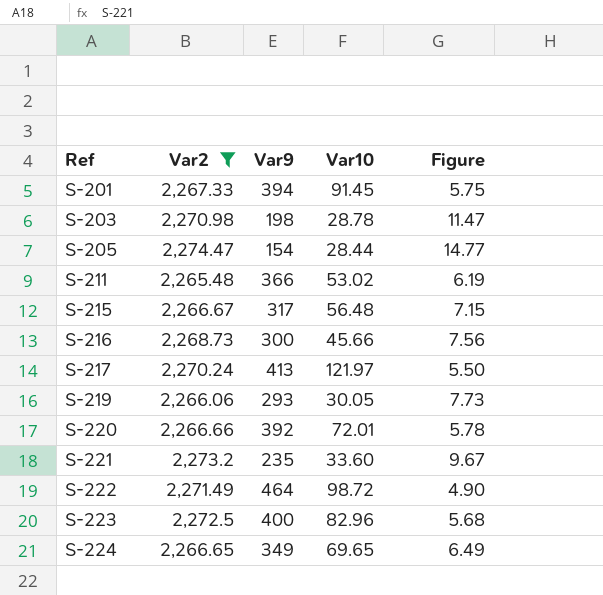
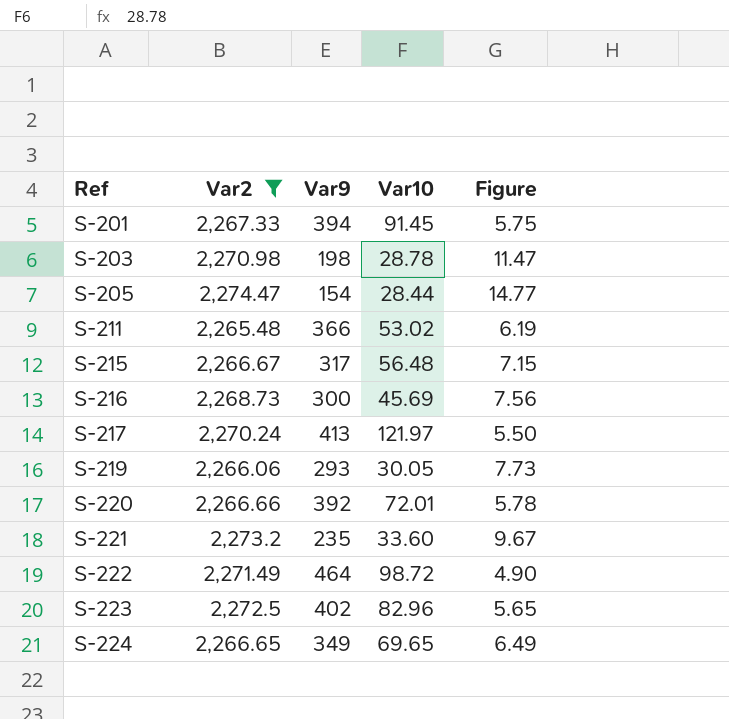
S-216 | Var10: 45.66 -> 45.69
S-223 | Var9: 400 -> 402
S-223 | Figure: 5.68 -> 5.65

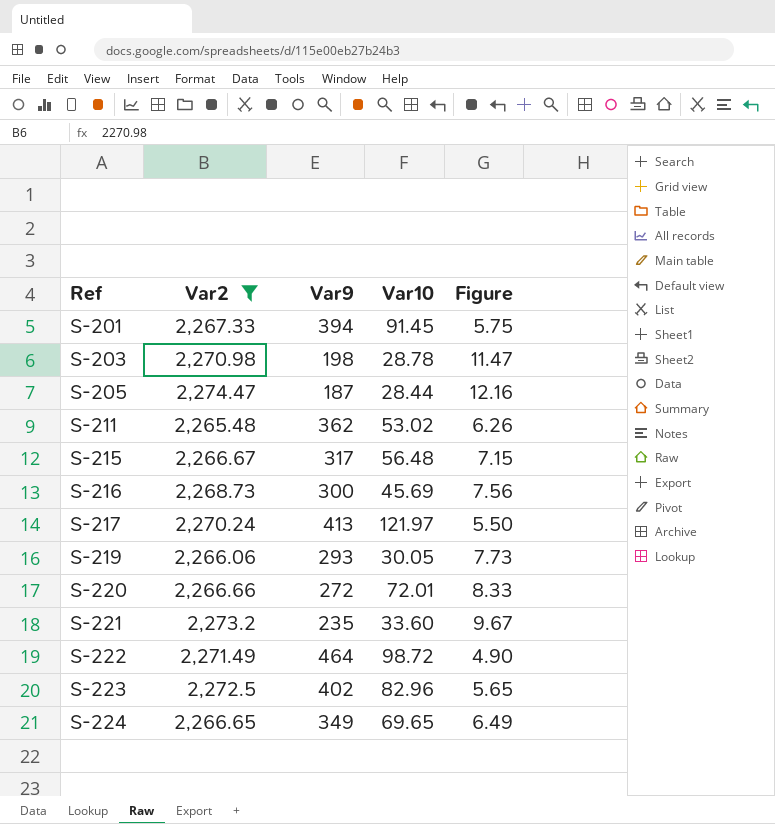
S-205 | Var9: 154 -> 187
S-205 | Figure: 14.77 -> 12.16
S-211 | Var9: 366 -> 362
S-211 | Figure: 6.19 -> 6.26
S-220 | Var9: 392 -> 272
S-220 | Figure: 5.78 -> 8.33

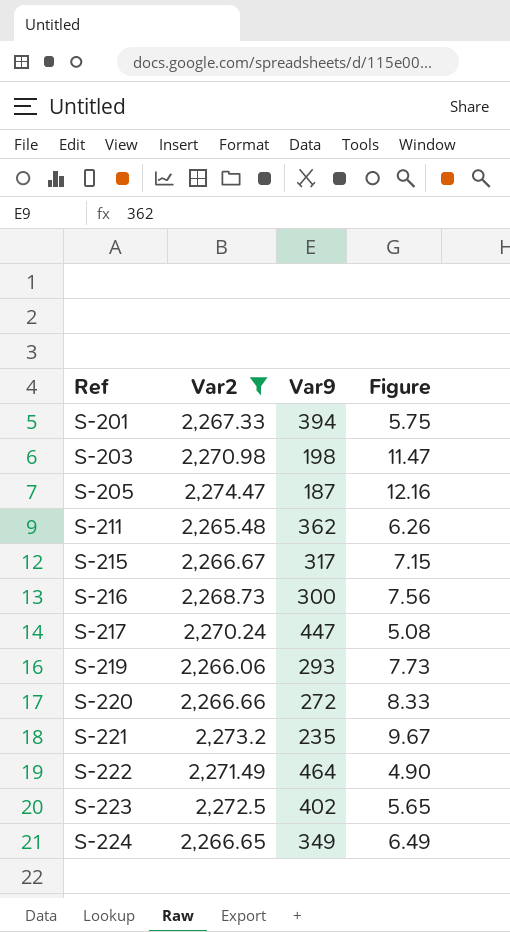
column Var10 | position: 4 -> none
S-217 | Var9: 413 -> 447
S-217 | Figure: 5.50 -> 5.08

